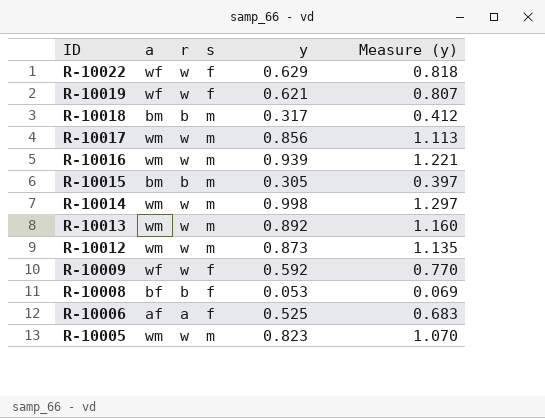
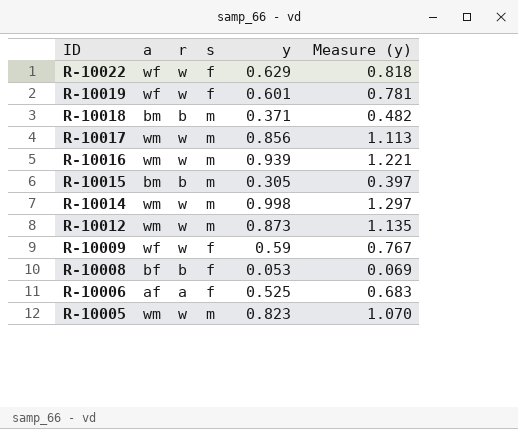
row R-10013: wm | w | m | 0.892 | 1.160 -> none
R-10019 | y: 0.621 -> 0.601
R-10019 | Measure (y): 0.807 -> 0.781
R-10018 | y: 0.317 -> 0.371
R-10018 | Measure (y): 0.412 -> 0.482
R-10009 | y: 0.592 -> 0.59
R-10009 | Measure (y): 0.770 -> 0.767

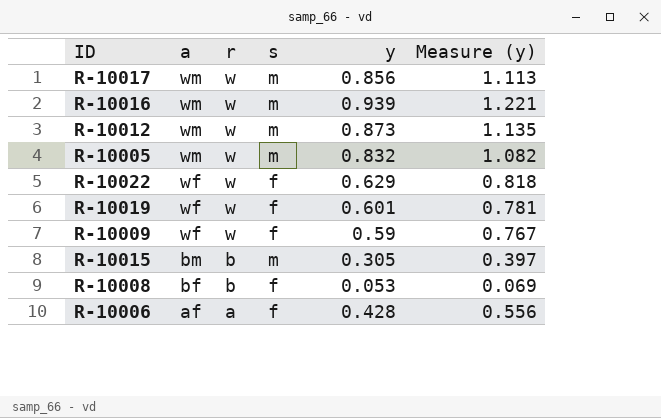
row order: ID descending -> a descending
row R-10018: bm | b | m | 0.371 | 0.482 -> none
row R-10014: wm | w | m | 0.998 | 1.297 -> none
R-10005 | y: 0.823 -> 0.832
R-10005 | Measure (y): 1.070 -> 1.082
R-10006 | y: 0.525 -> 0.428
R-10006 | Measure (y): 0.683 -> 0.556

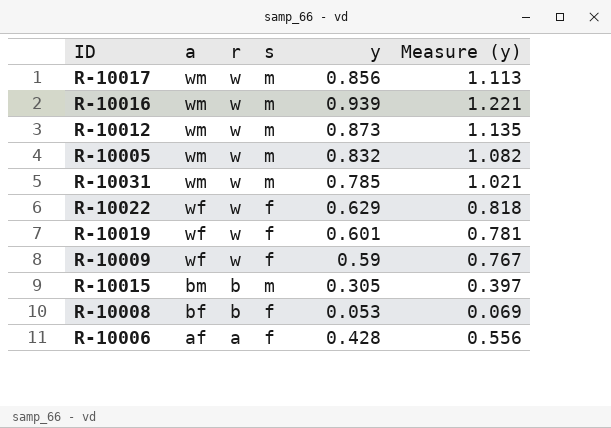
row R-10031: none -> wm | w | m | 0.785 | 1.021

